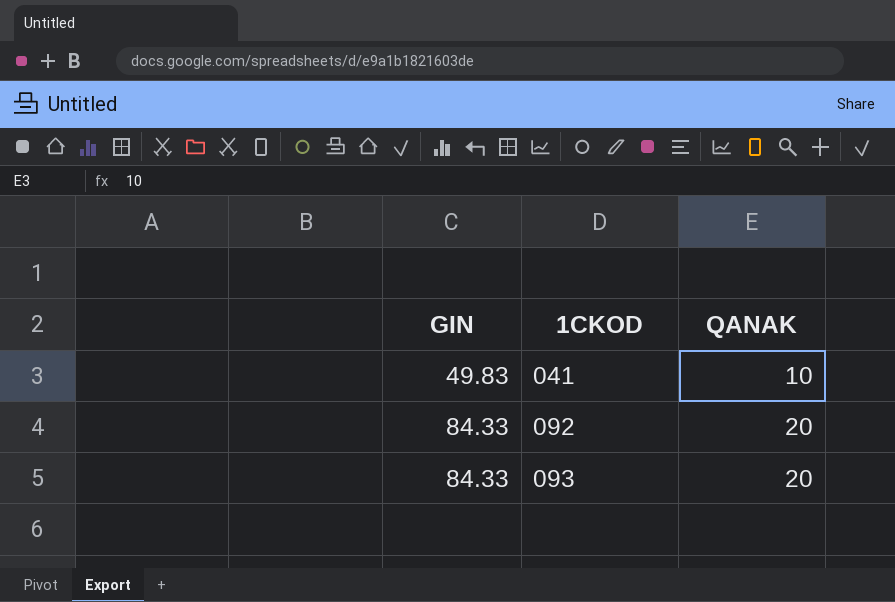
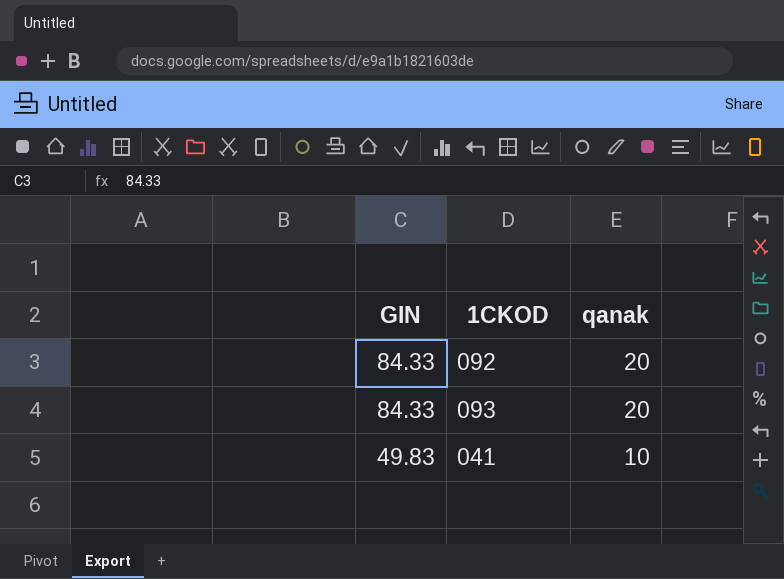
row order: GIN ascending -> GIN descending
column name: QANAK -> qanak

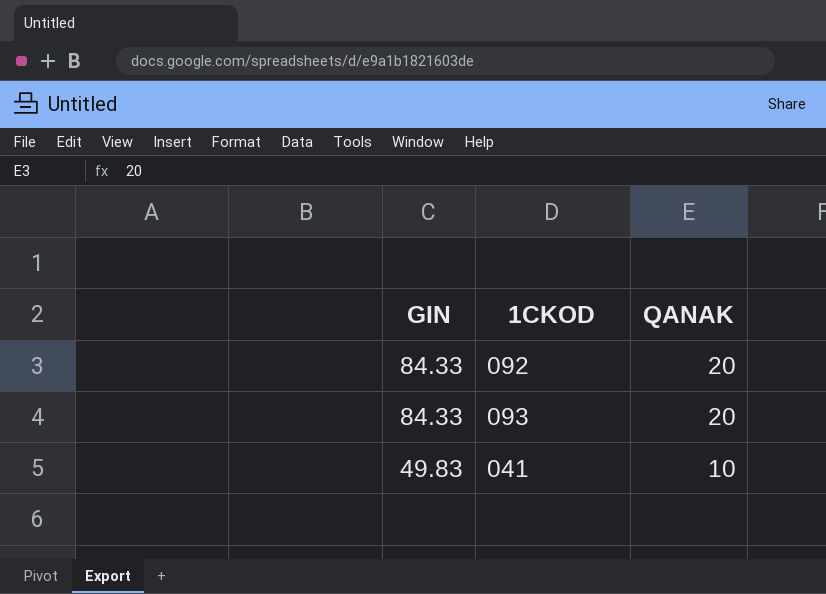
column name: qanak -> QANAK

